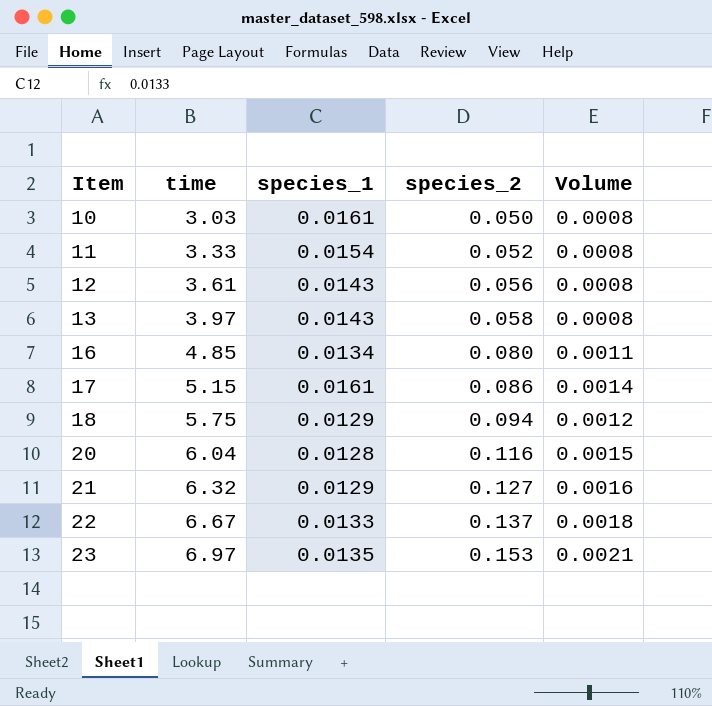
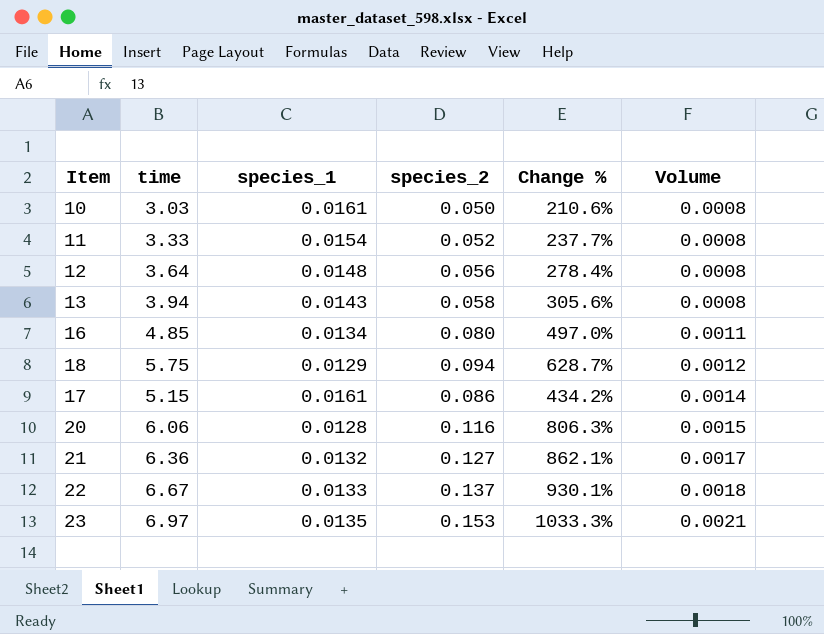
row order: Item ascending -> Volume ascending
column Change % | formula: none -> ([species_2] - [species_1]) / [species_1]
12 | time: 3.61 -> 3.64
12 | species_1: 0.0143 -> 0.0148
13 | time: 3.97 -> 3.94
20 | time: 6.04 -> 6.06
21 | time: 6.32 -> 6.36
21 | species_1: 0.0129 -> 0.0132
21 | Volume: 0.0016 -> 0.0017

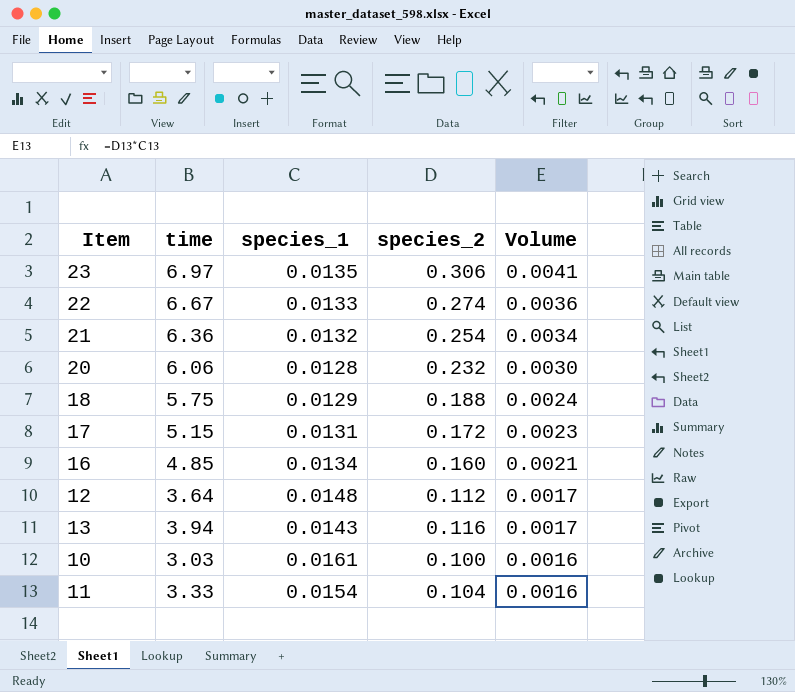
row order: Volume ascending -> Volume descending
column Change % | formula: ([species_2] - [species_1]) / [species_1] -> none
23 | species_2: 0.153 -> 0.306
23 | Volume: 0.0021 -> 0.0041
22 | species_2: 0.137 -> 0.274
22 | Volume: 0.0018 -> 0.0036
21 | species_2: 0.127 -> 0.254
21 | Volume: 0.0017 -> 0.0034
20 | species_2: 0.116 -> 0.232
20 | Volume: 0.0015 -> 0.0030
18 | species_2: 0.094 -> 0.188
18 | Volume: 0.0012 -> 0.0024
17 | species_1: 0.0161 -> 0.0131
17 | species_2: 0.086 -> 0.172
17 | Volume: 0.0014 -> 0.0023
16 | species_2: 0.080 -> 0.160
16 | Volume: 0.0011 -> 0.0021
12 | species_2: 0.056 -> 0.112
12 | Volume: 0.0008 -> 0.0017
13 | species_2: 0.058 -> 0.116
13 | Volume: 0.0008 -> 0.0017
10 | species_2: 0.050 -> 0.100
10 | Volume: 0.0008 -> 0.0016
11 | species_2: 0.052 -> 0.104
11 | Volume: 0.0008 -> 0.0016

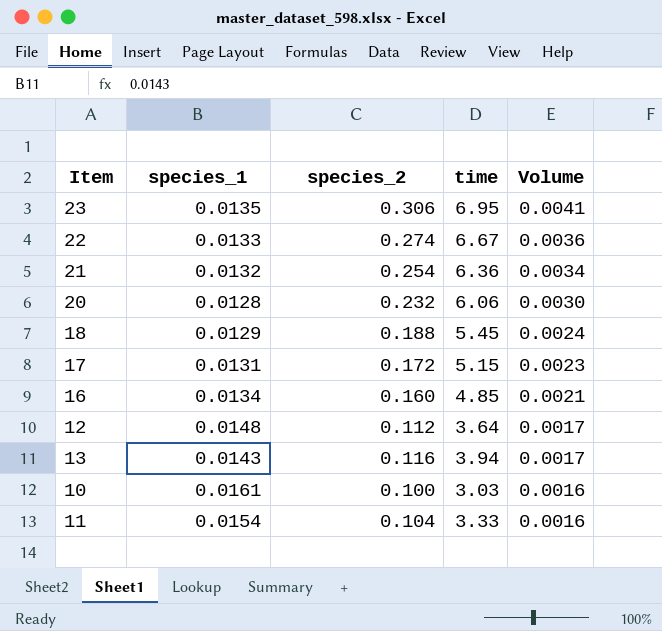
column time | position: 2 -> 4
23 | time: 6.97 -> 6.95
18 | time: 5.75 -> 5.45

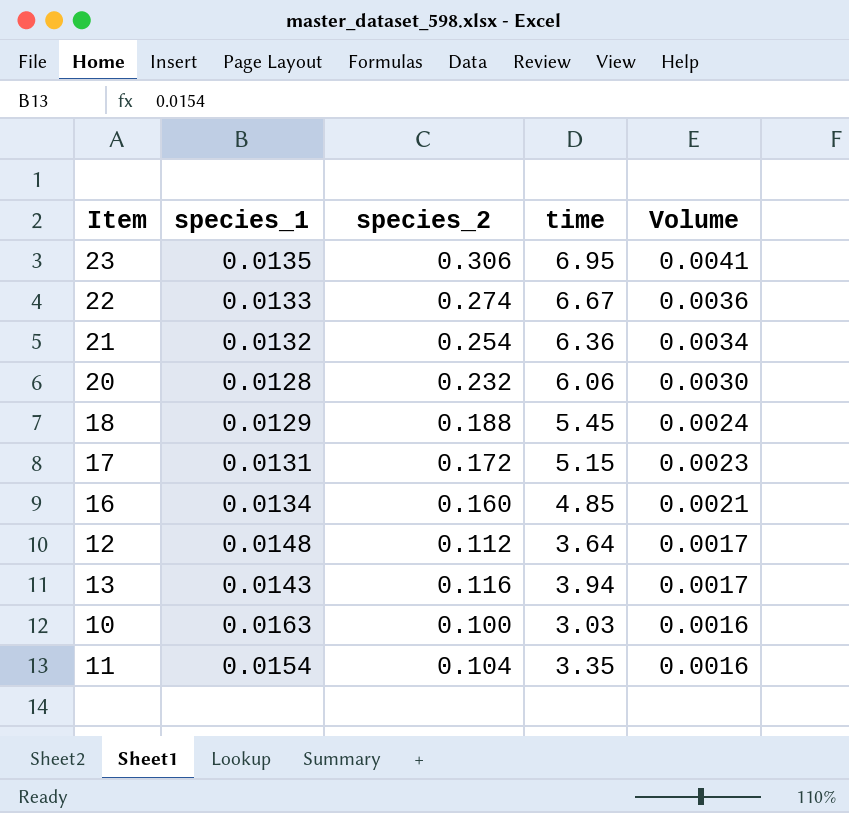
10 | species_1: 0.0161 -> 0.0163
11 | time: 3.33 -> 3.35

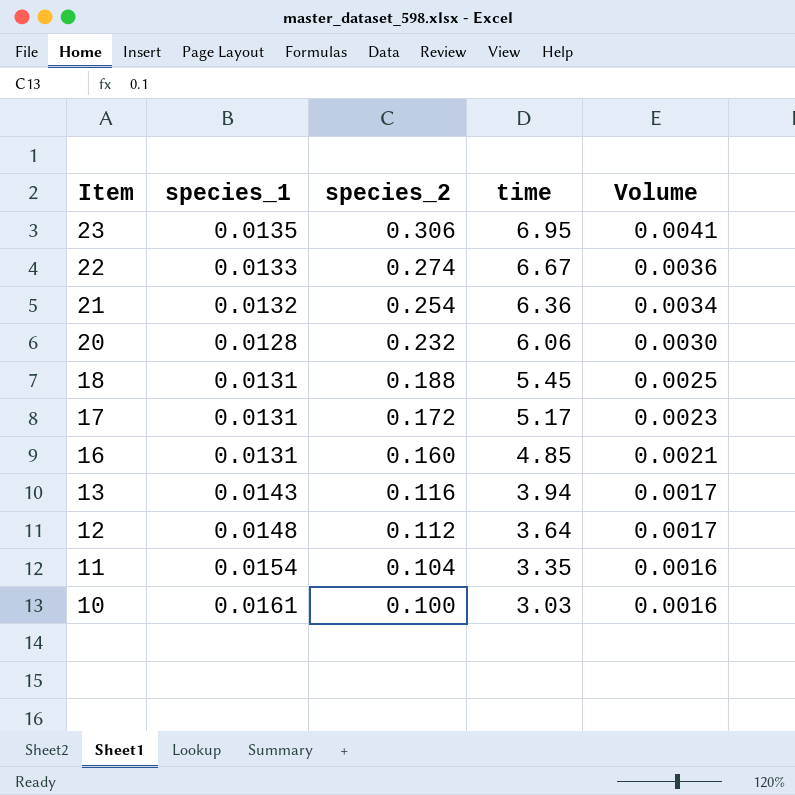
row order: Volume descending -> Item descending
18 | species_1: 0.0129 -> 0.0131
18 | Volume: 0.0024 -> 0.0025
17 | time: 5.15 -> 5.17
16 | species_1: 0.0134 -> 0.0131
10 | species_1: 0.0163 -> 0.0161

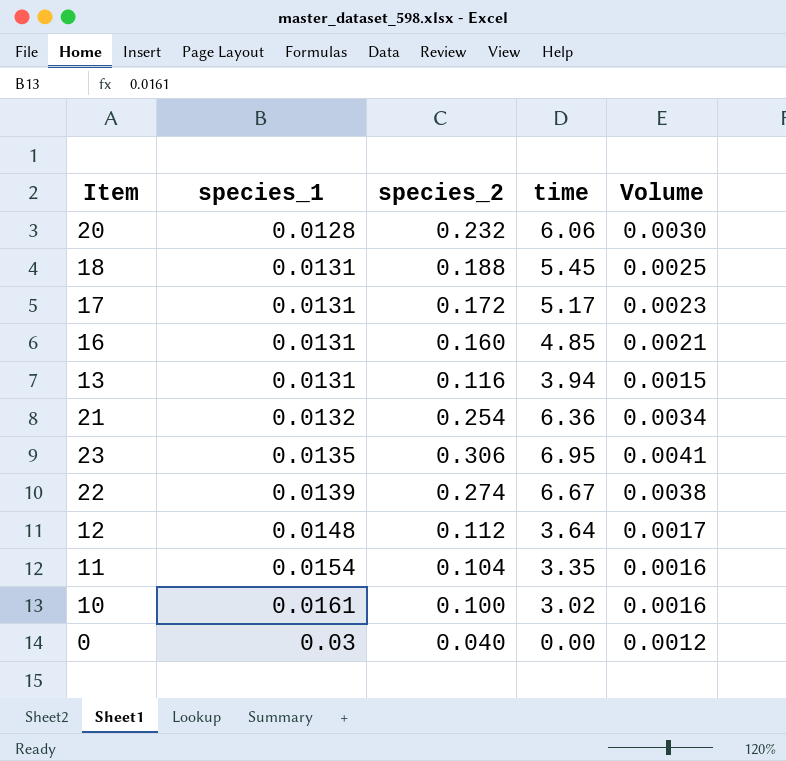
row order: Item descending -> species_1 ascending
13 | species_1: 0.0143 -> 0.0131
13 | Volume: 0.0017 -> 0.0015
22 | species_1: 0.0133 -> 0.0139
22 | Volume: 0.0036 -> 0.0038
10 | time: 3.03 -> 3.02
row 0: none -> 0.03 | 0.040 | 0.00 | 0.0012

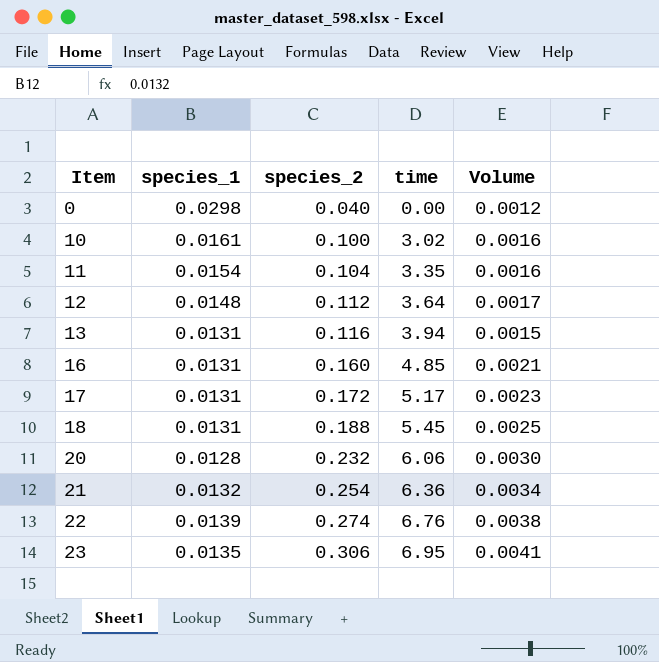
row order: species_1 ascending -> Item ascending
0 | species_1: 0.03 -> 0.0298
22 | time: 6.67 -> 6.76

